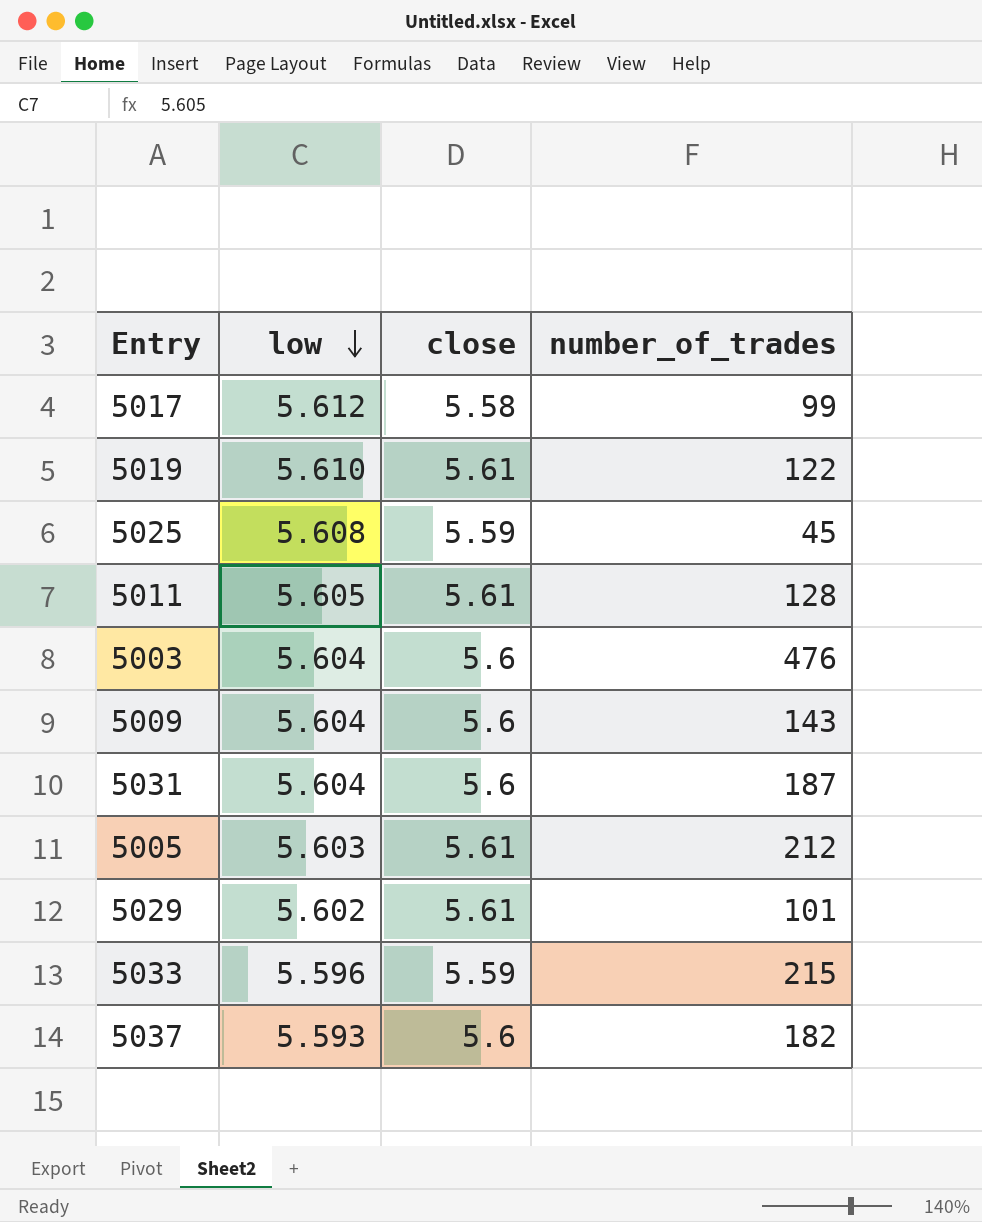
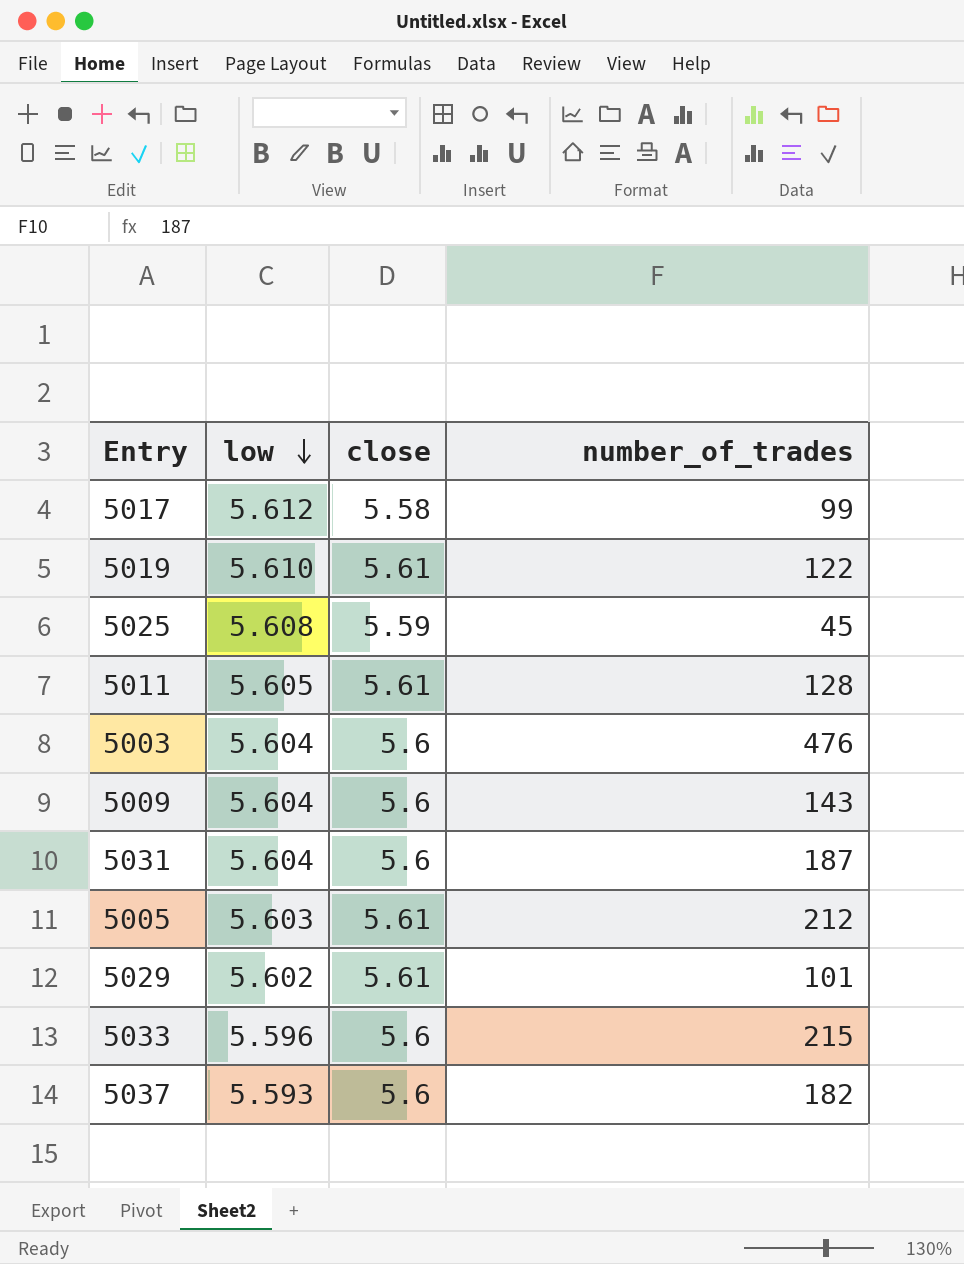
5033 | close: 5.59 -> 5.6

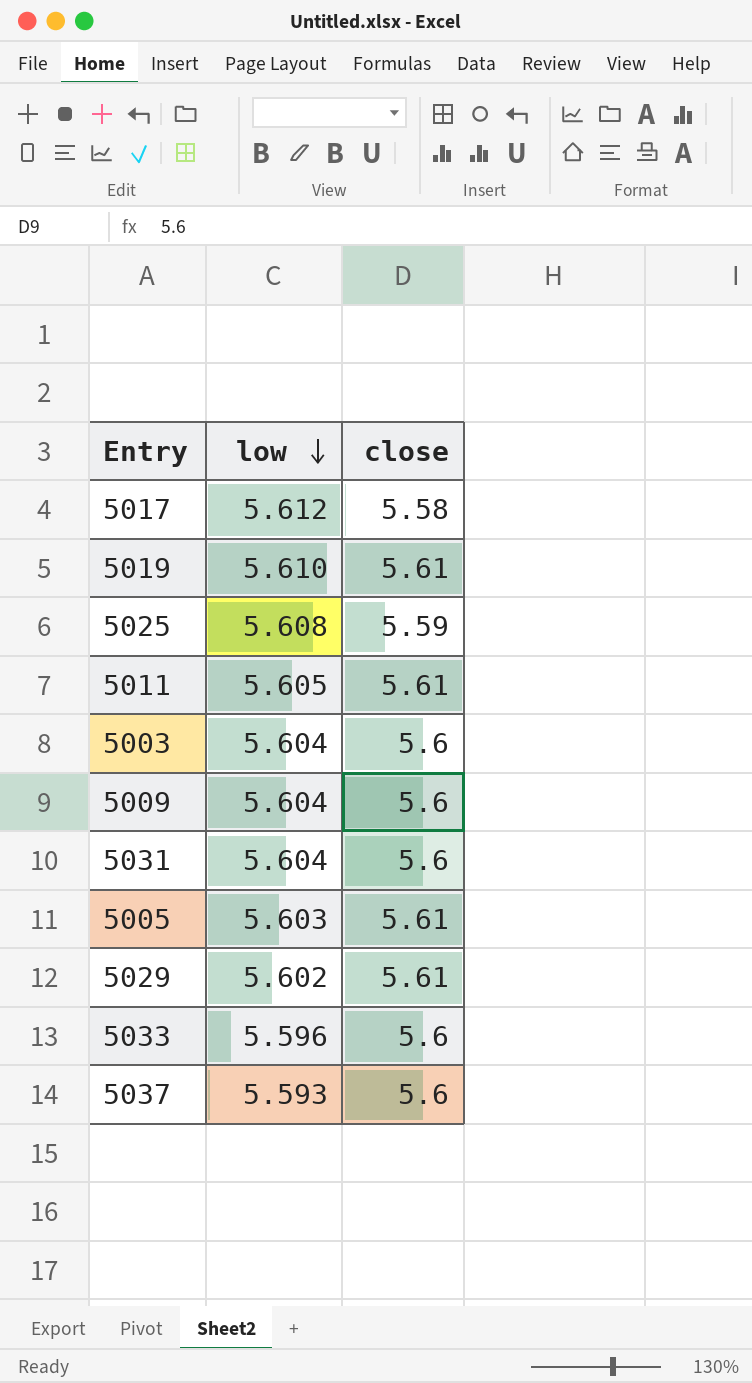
column number_of_trades | position: 4 -> none

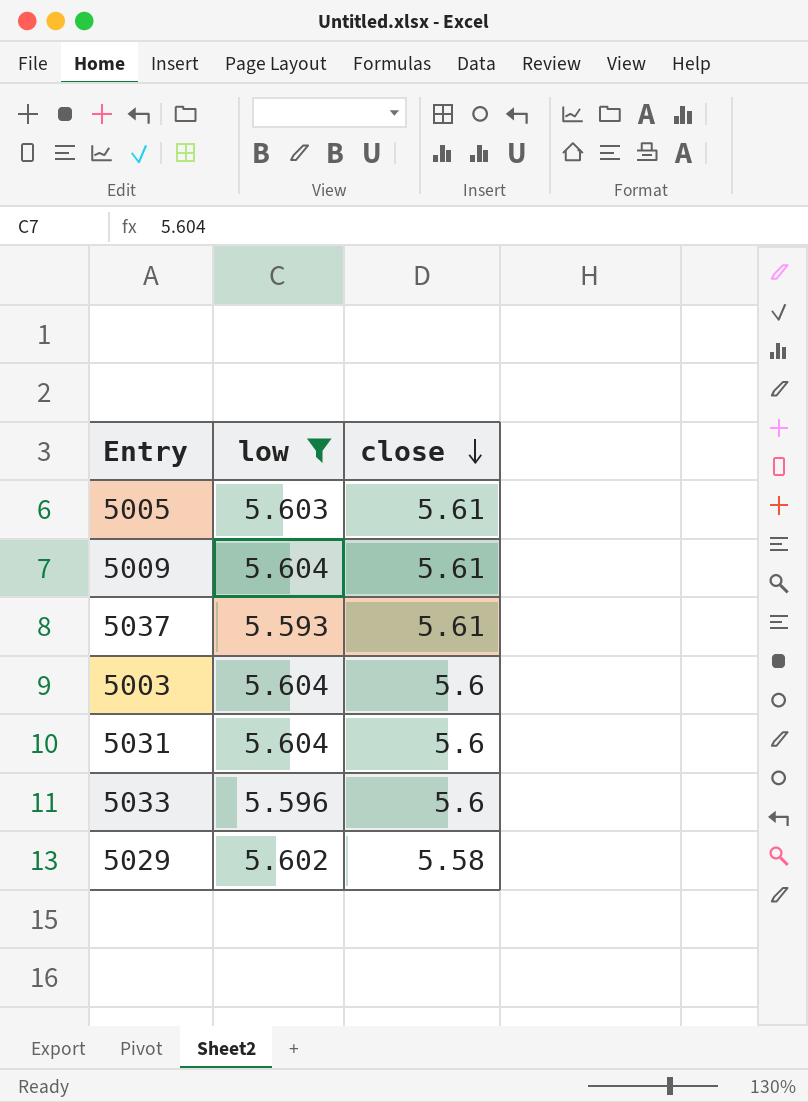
filter: none -> low <= 5.604
row order: low descending -> close descending
5009 | close: 5.6 -> 5.61
5037 | close: 5.6 -> 5.61
5029 | close: 5.61 -> 5.58

